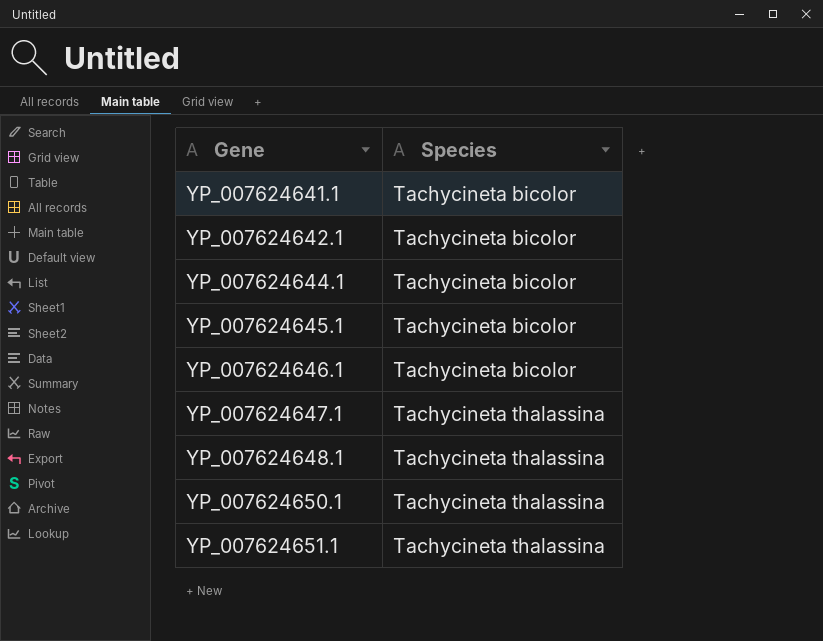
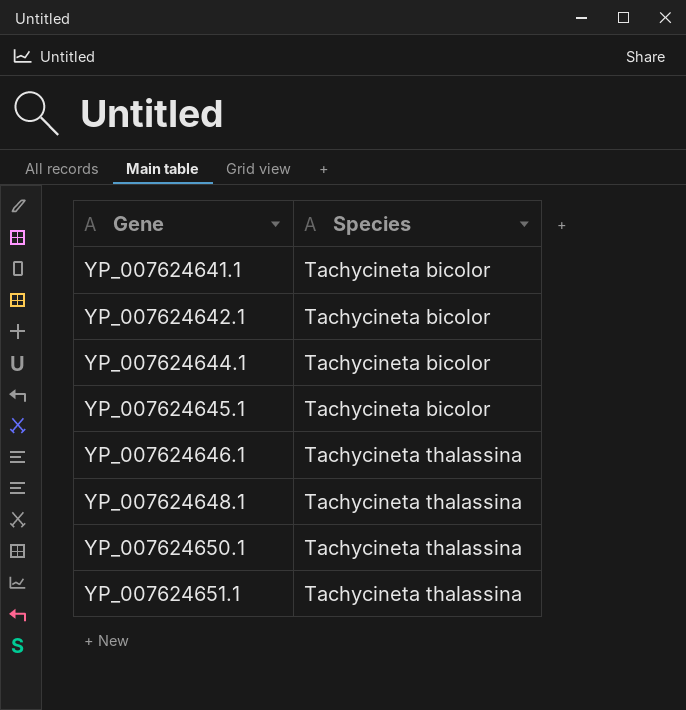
row YP_007624647.1: Tachycineta thalassina -> none
YP_007624646.1 | Species: Tachycineta bicolor -> Tachycineta thalassina

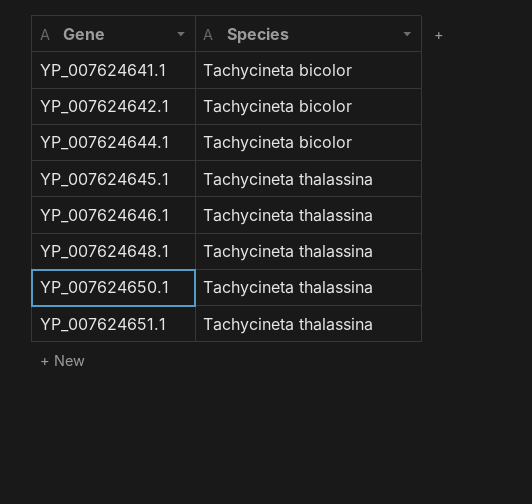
YP_007624645.1 | Species: Tachycineta bicolor -> Tachycineta thalassina

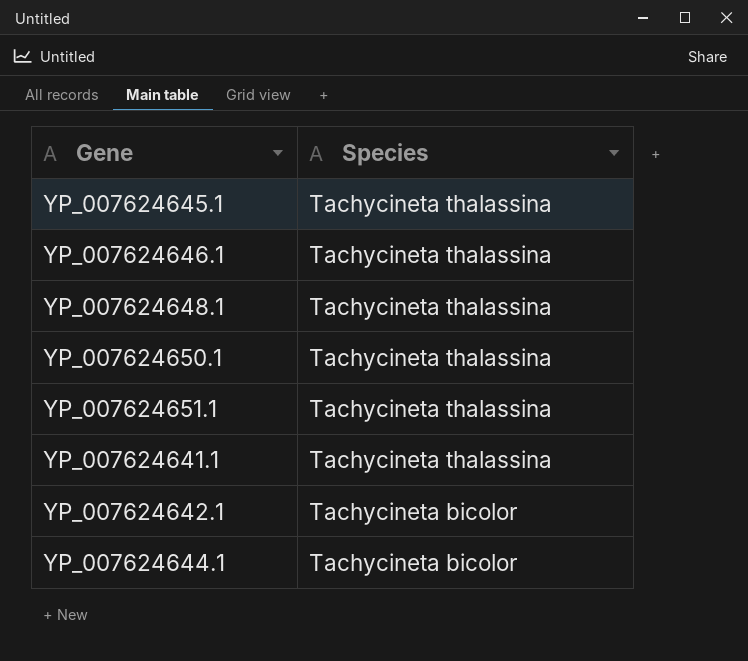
row order: Gene ascending -> Species descending
YP_007624641.1 | Species: Tachycineta bicolor -> Tachycineta thalassina

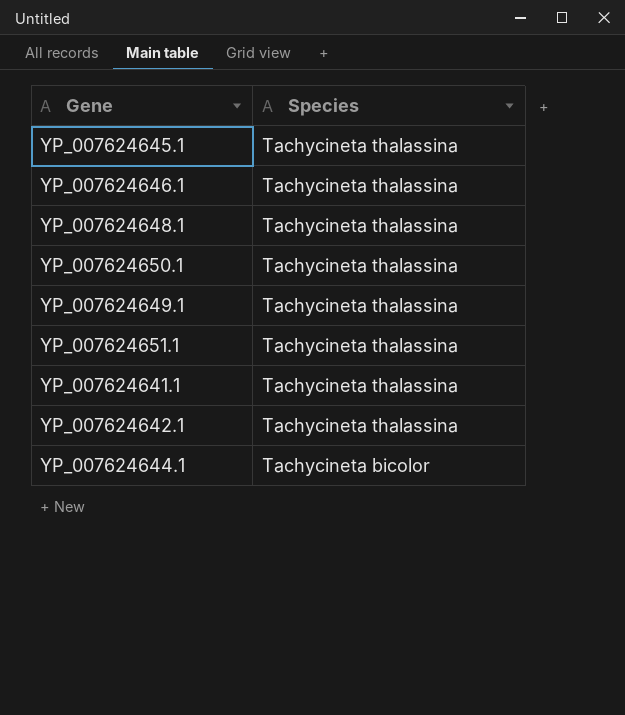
row YP_007624649.1: none -> Tachycineta thalassina
YP_007624642.1 | Species: Tachycineta bicolor -> Tachycineta thalassina

